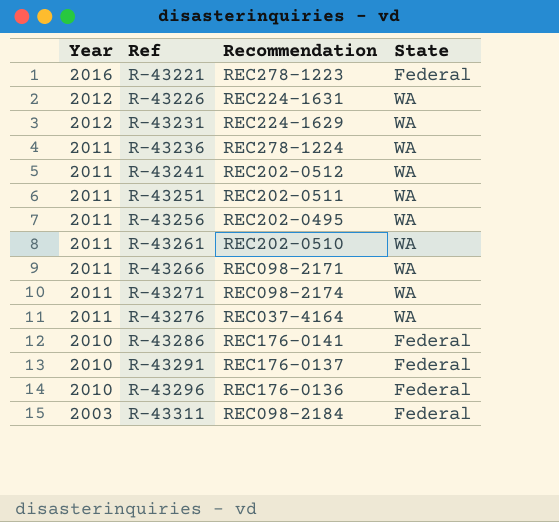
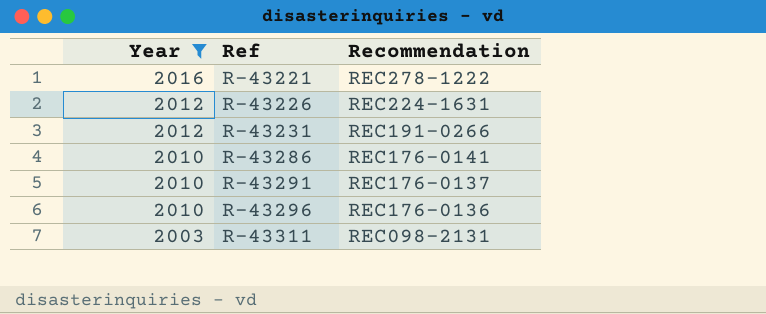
filter: none -> Year != 2011
column State | position: 4 -> none
R-43221 | Recommendation: REC278-1223 -> REC278-1222
R-43231 | Recommendation: REC224-1629 -> REC191-0266
R-43311 | Recommendation: REC098-2184 -> REC098-2131

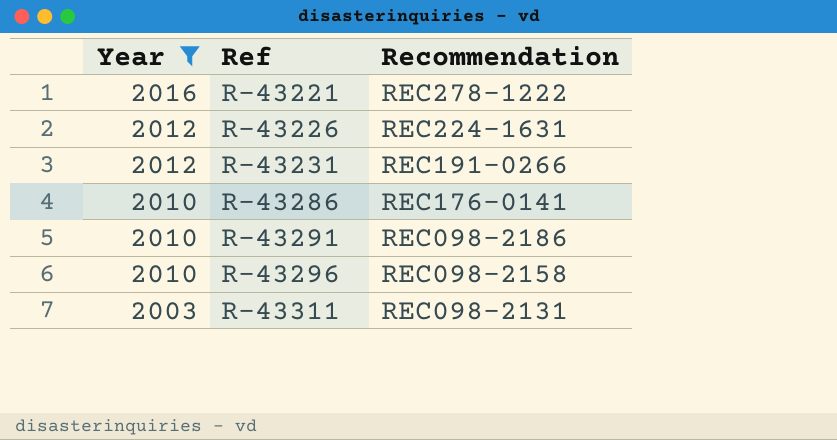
R-43291 | Recommendation: REC176-0137 -> REC098-2186
R-43296 | Recommendation: REC176-0136 -> REC098-2158

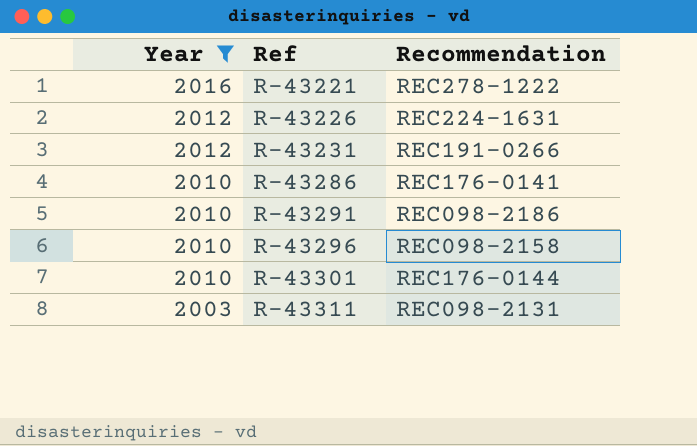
row R-43301: none -> 2010 | REC176-0144

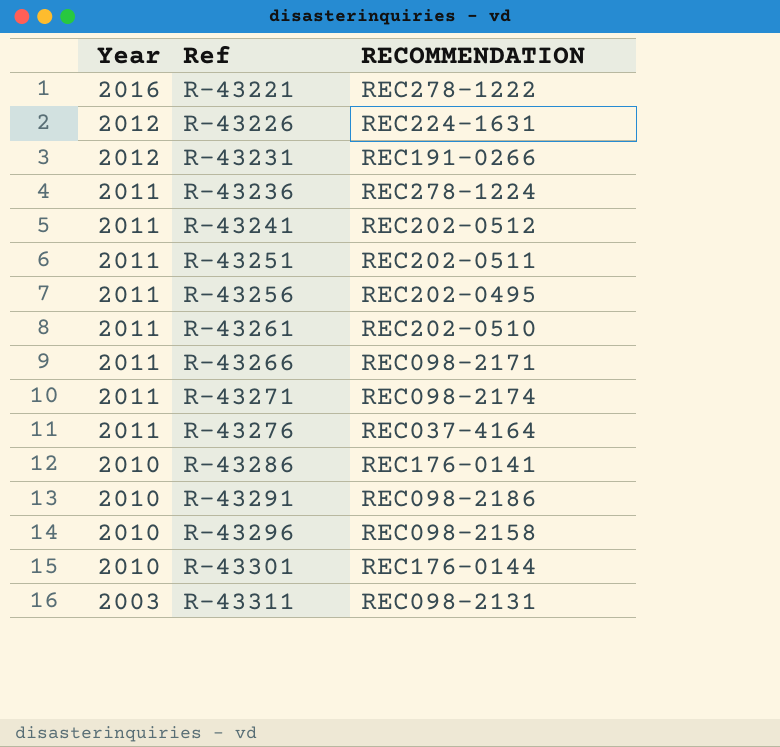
filter: Year != 2011 -> none
column name: Recommendation -> RECOMMENDATION

